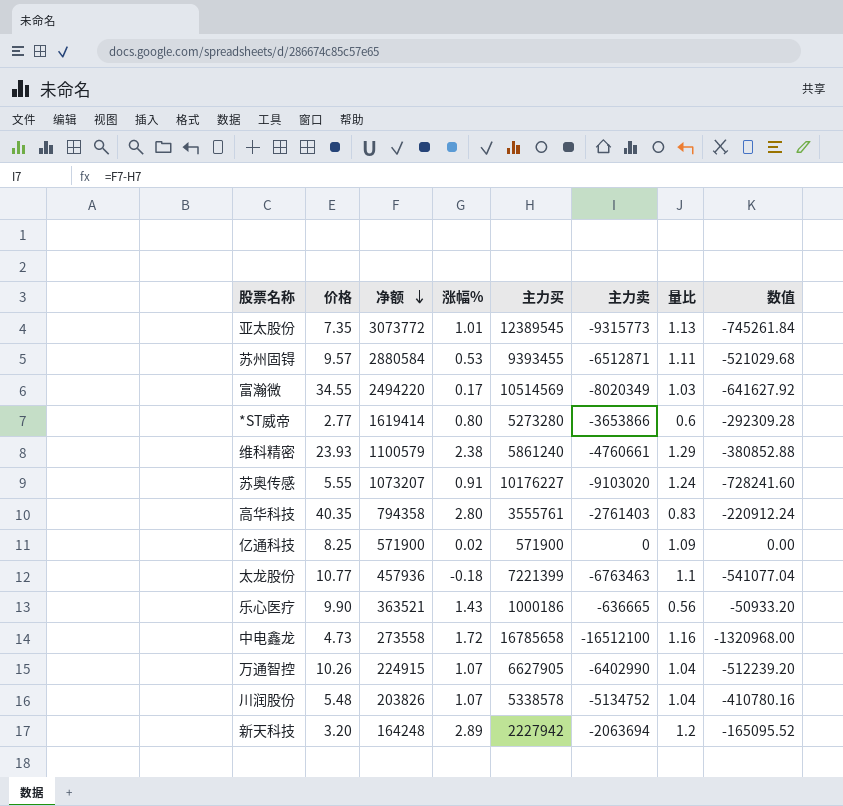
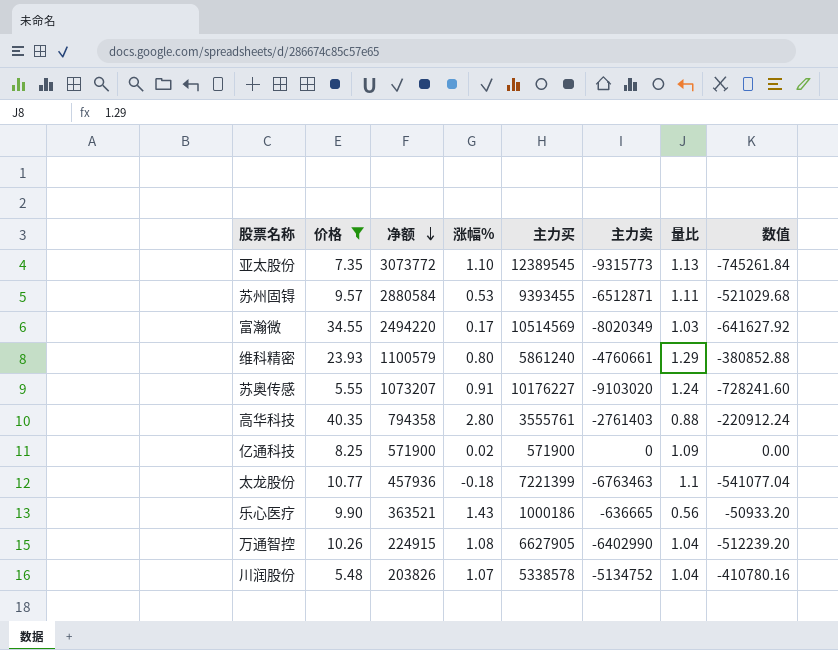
filter: none -> 价格 >= 5.48
亚太股份 | 涨幅%: 1.01 -> 1.10
维科精密 | 涨幅%: 2.38 -> 0.80
高华科技 | 量比: 0.83 -> 0.88
万通智控 | 涨幅%: 1.07 -> 1.08

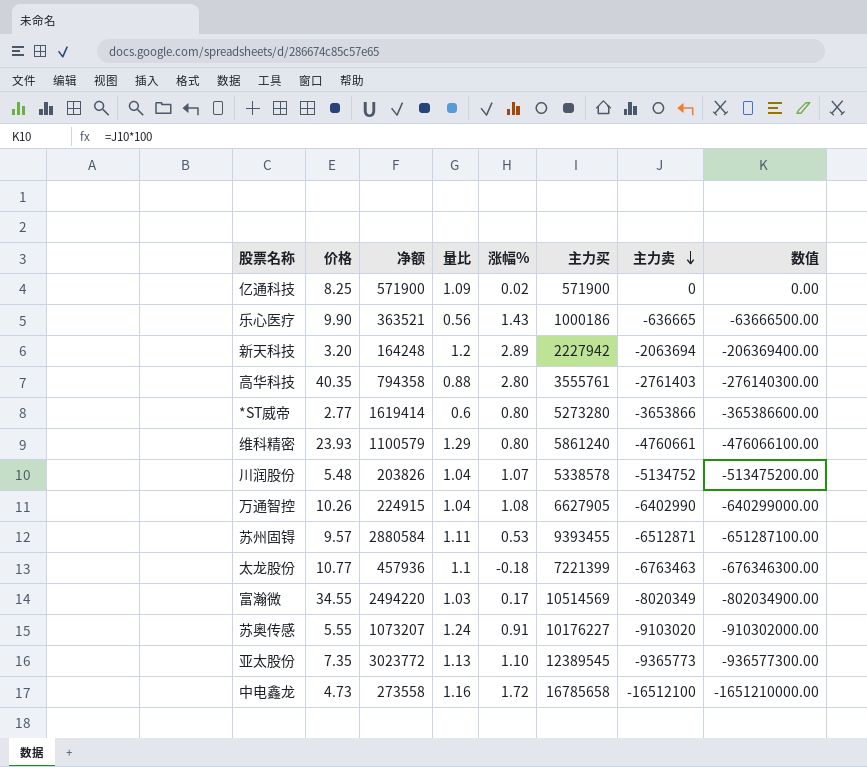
filter: 价格 >= 5.48 -> none
row order: 净额 descending -> 主力卖 descending
column 量比 | position: 7 -> 4
column 数值 | formula: [主力卖] * 0.08 -> [主力卖] * 100
亚太股份 | 净额: 3073772 -> 3023772
亚太股份 | 主力卖: -9315773 -> -9365773

